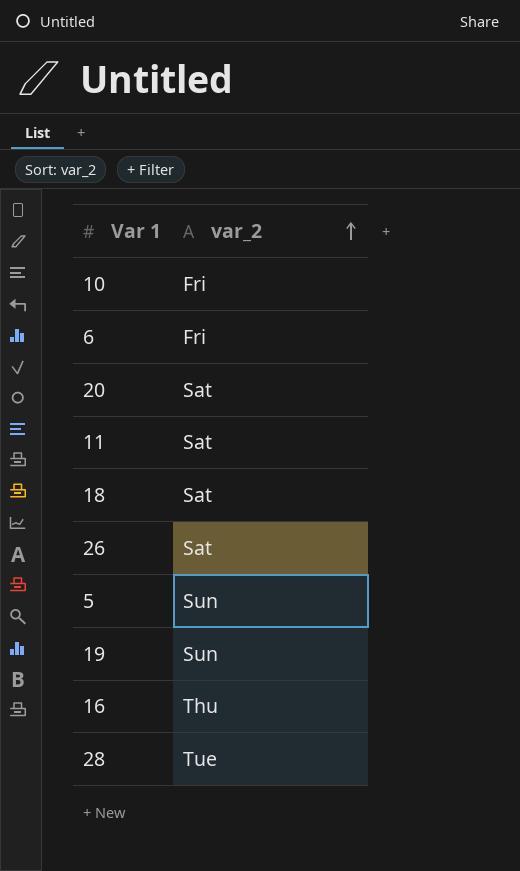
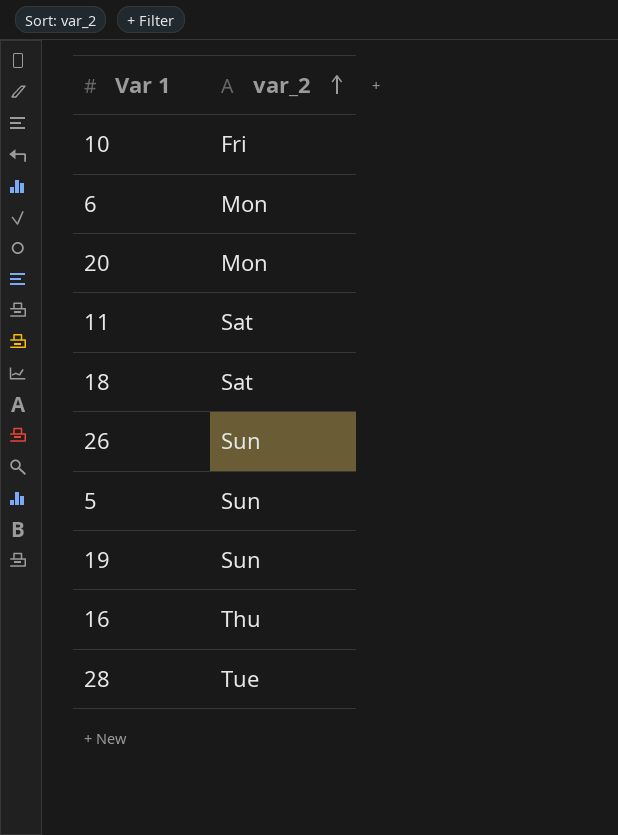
6 | var_2: Fri -> Mon
20 | var_2: Sat -> Mon
26 | var_2: Sat -> Sun

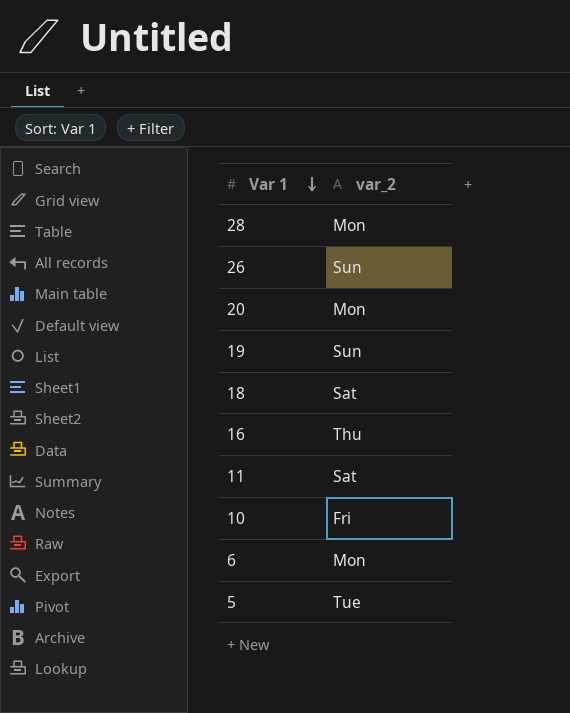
row order: var_2 ascending -> Var 1 descending
28 | var_2: Tue -> Mon
5 | var_2: Sun -> Tue

